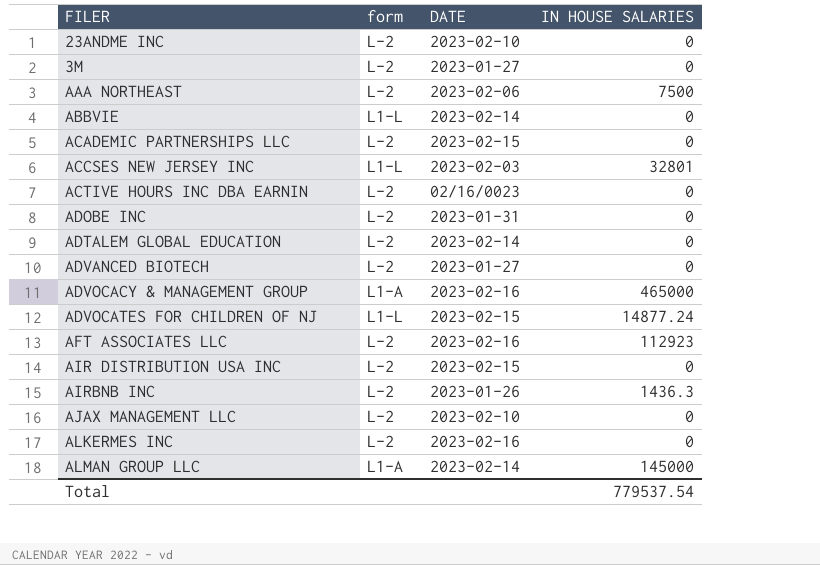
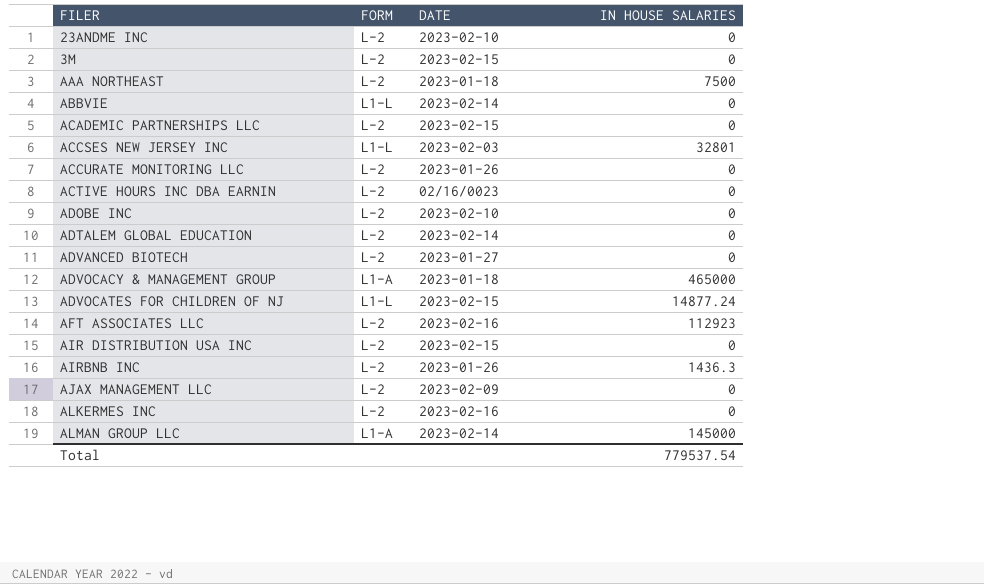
column name: form -> FORM
3M | DATE: 2023-01-27 -> 2023-02-15
AAA NORTHEAST | DATE: 2023-02-06 -> 2023-01-18
row ACCURATE MONITORING LLC: none -> L-2 | 2023-01-26 | 0
ADOBE INC | DATE: 2023-01-31 -> 2023-02-10
ADVOCACY & MANAGEMENT GROUP | DATE: 2023-02-16 -> 2023-01-18
AJAX MANAGEMENT LLC | DATE: 2023-02-10 -> 2023-02-09

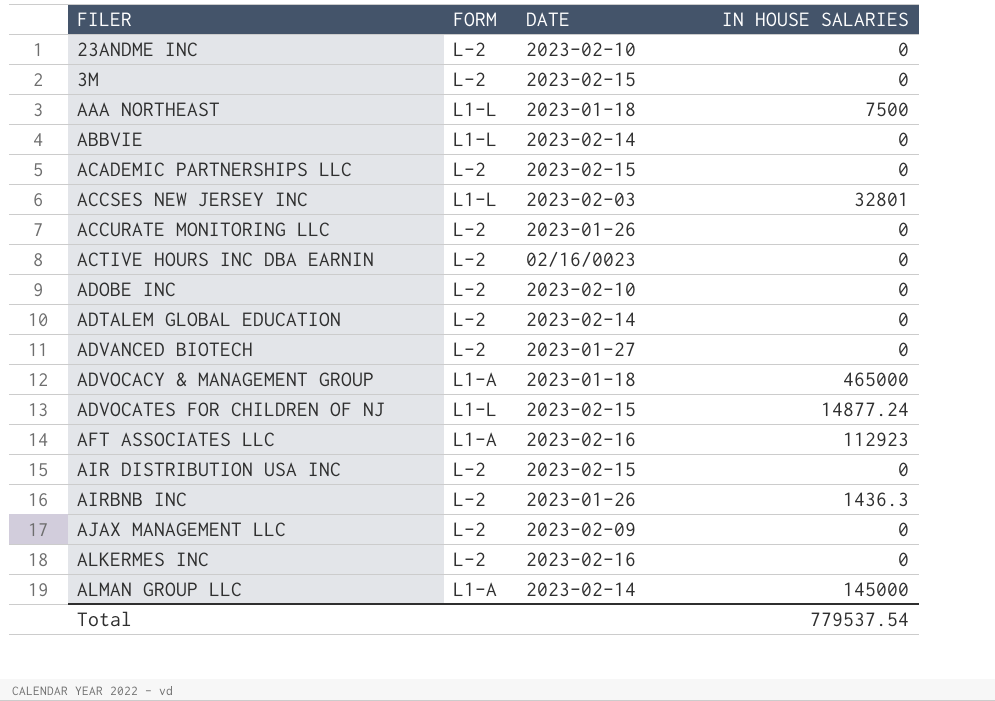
AAA NORTHEAST | FORM: L-2 -> L1-L
AFT ASSOCIATES LLC | FORM: L-2 -> L1-A

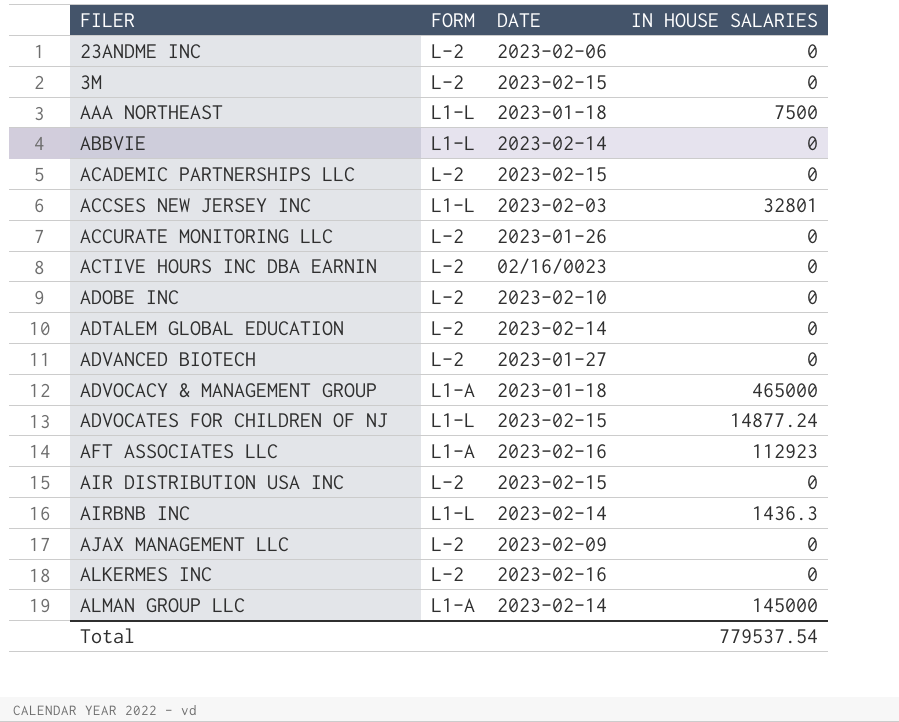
23ANDME INC | DATE: 2023-02-10 -> 2023-02-06
AIRBNB INC | FORM: L-2 -> L1-L
AIRBNB INC | DATE: 2023-01-26 -> 2023-02-14

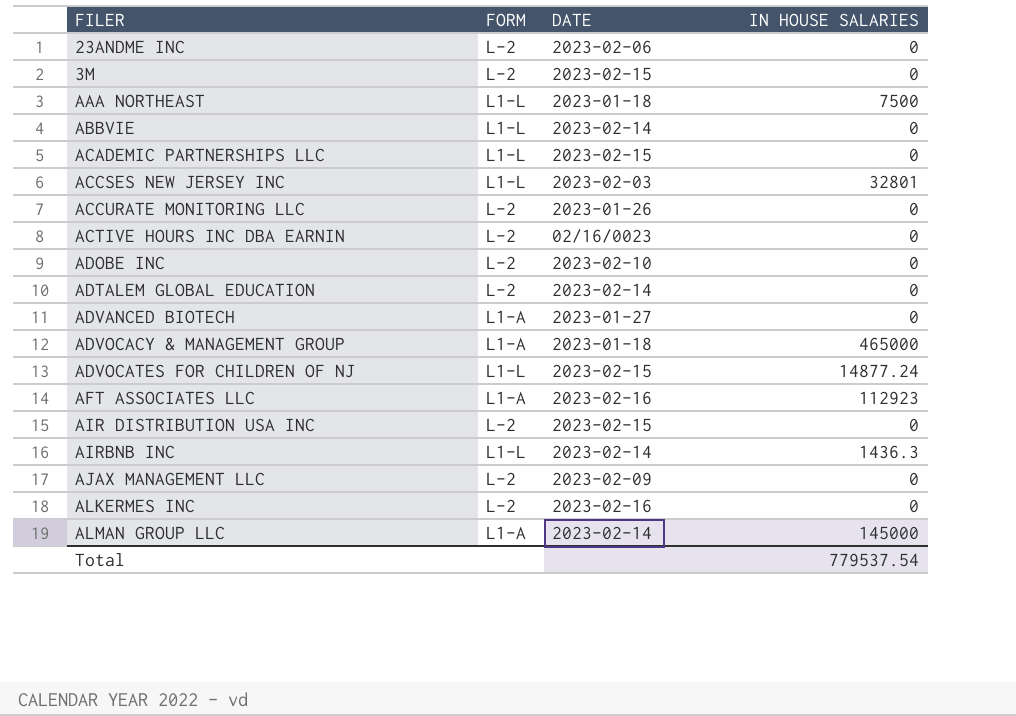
ACADEMIC PARTNERSHIPS LLC | FORM: L-2 -> L1-L
ADVANCED BIOTECH | FORM: L-2 -> L1-A

